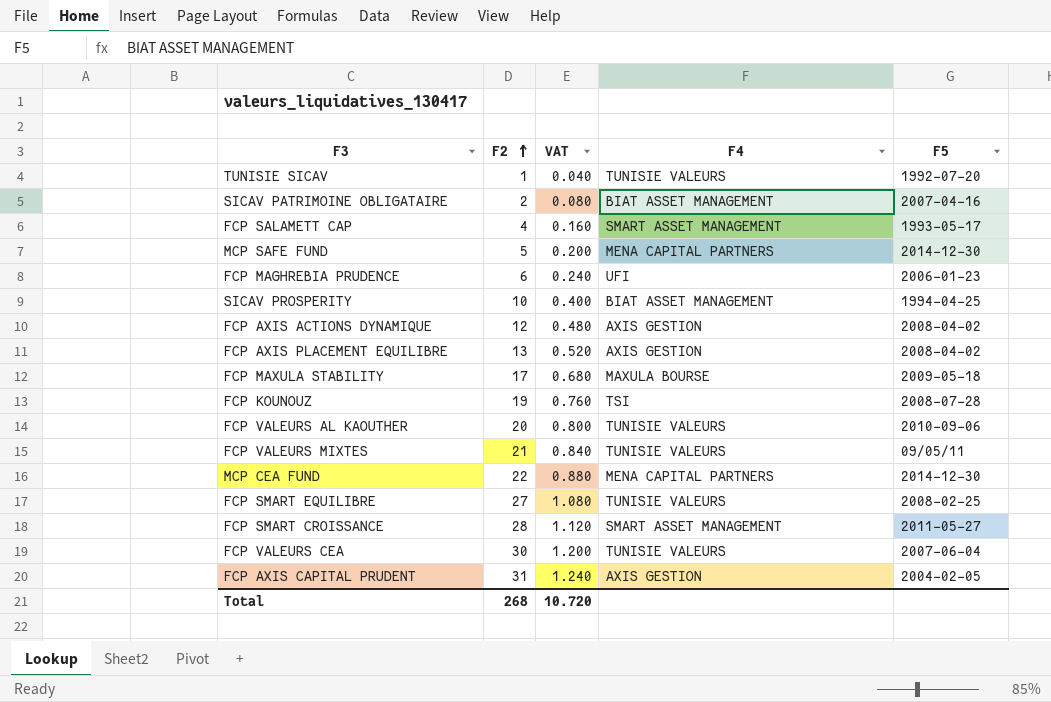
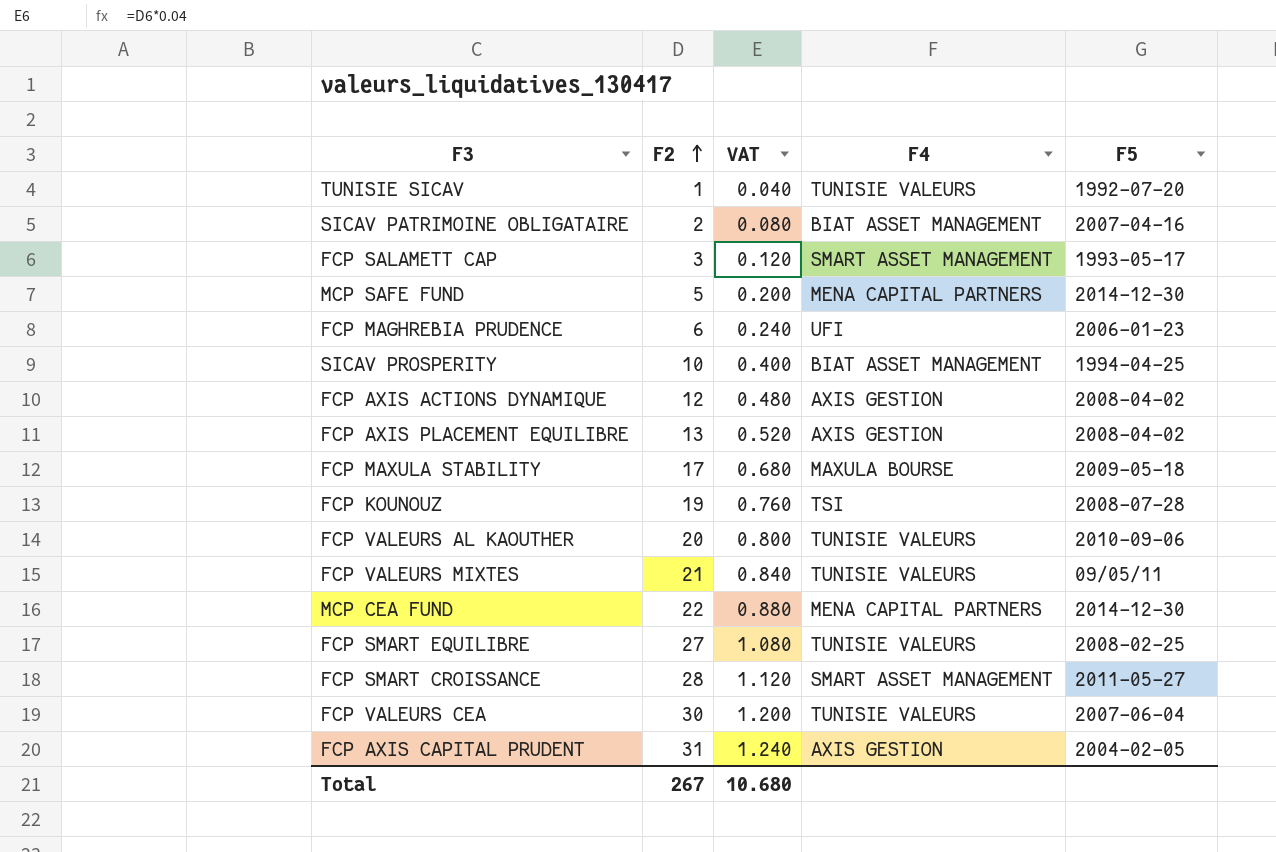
FCP SALAMETT CAP | F2: 4 -> 3
FCP SALAMETT CAP | VAT: 0.160 -> 0.120
Total | F2: 268 -> 267
Total | VAT: 10.720 -> 10.680

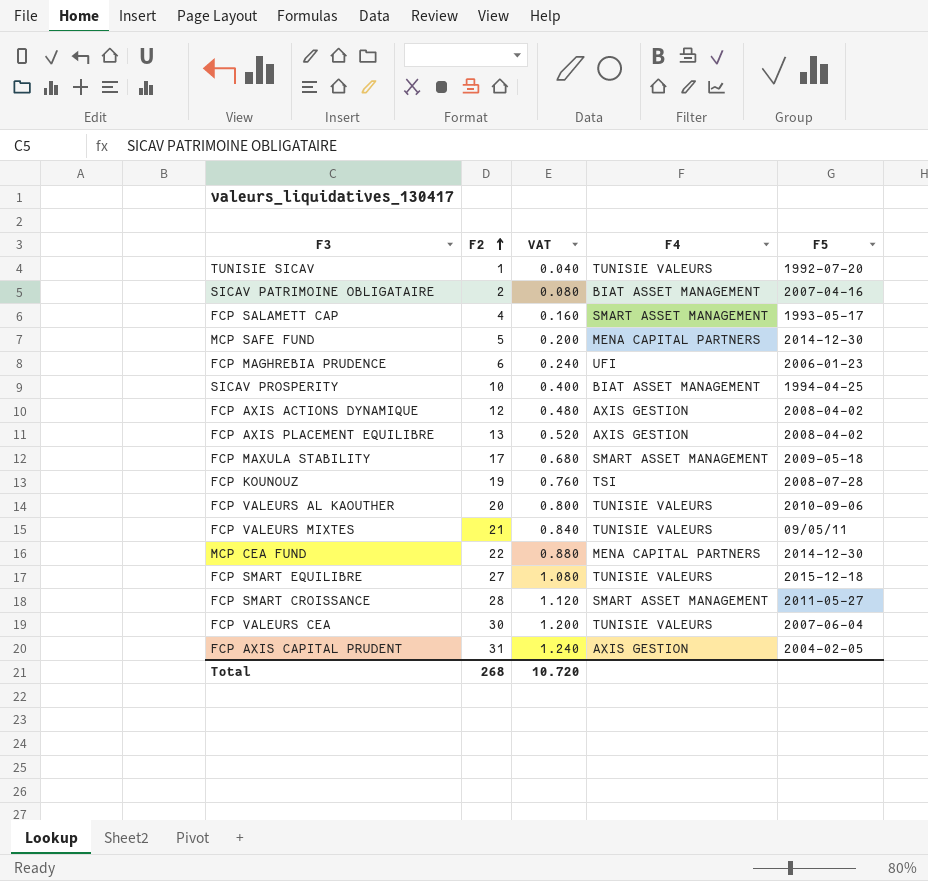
FCP SALAMETT CAP | F2: 3 -> 4
FCP SALAMETT CAP | VAT: 0.120 -> 0.160
FCP MAXULA STABILITY | F4: MAXULA BOURSE -> SMART ASSET MANAGEMENT
FCP SMART EQUILIBRE | F5: 2008-02-25 -> 2015-12-18
Total | F2: 267 -> 268
Total | VAT: 10.680 -> 10.720

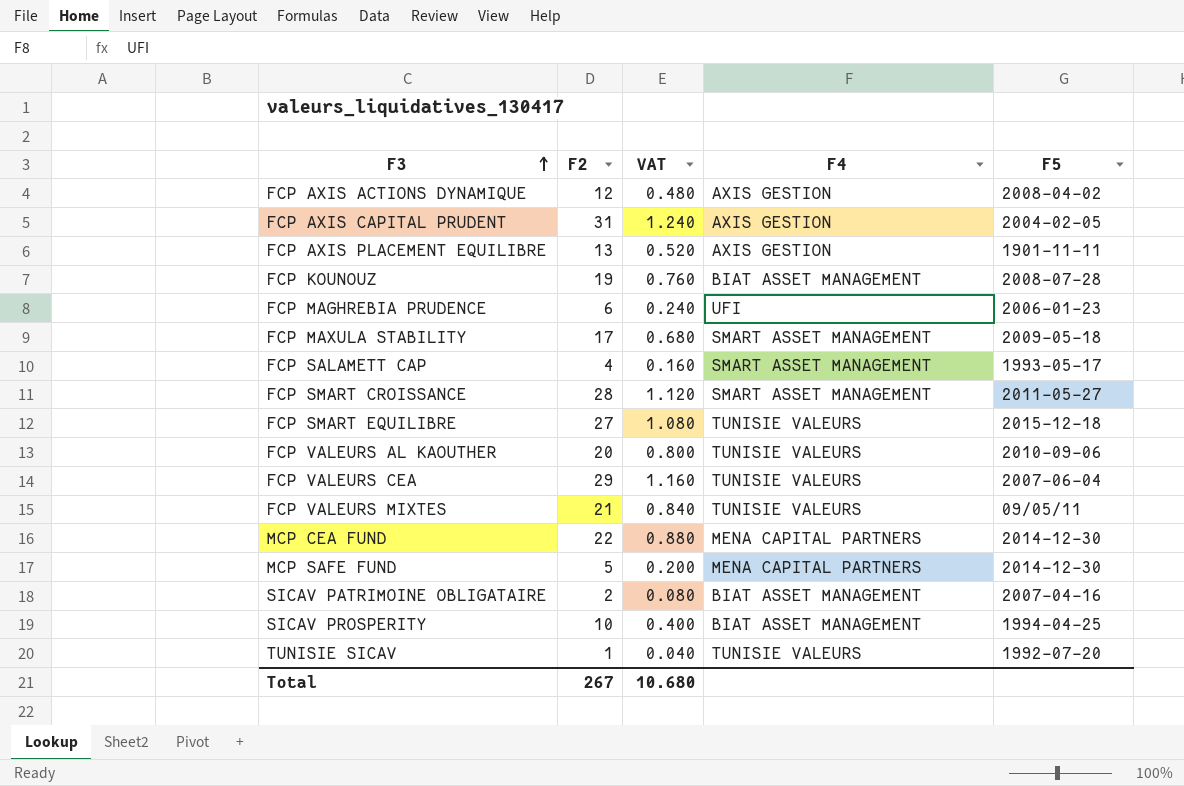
row order: F2 ascending -> F3 ascending
FCP AXIS PLACEMENT EQUILIBRE | F5: 2008-04-02 -> 1901-11-11
FCP KOUNOUZ | F4: TSI -> BIAT ASSET MANAGEMENT
FCP VALEURS CEA | F2: 30 -> 29
FCP VALEURS CEA | VAT: 1.200 -> 1.160
Total | F2: 268 -> 267
Total | VAT: 10.720 -> 10.680

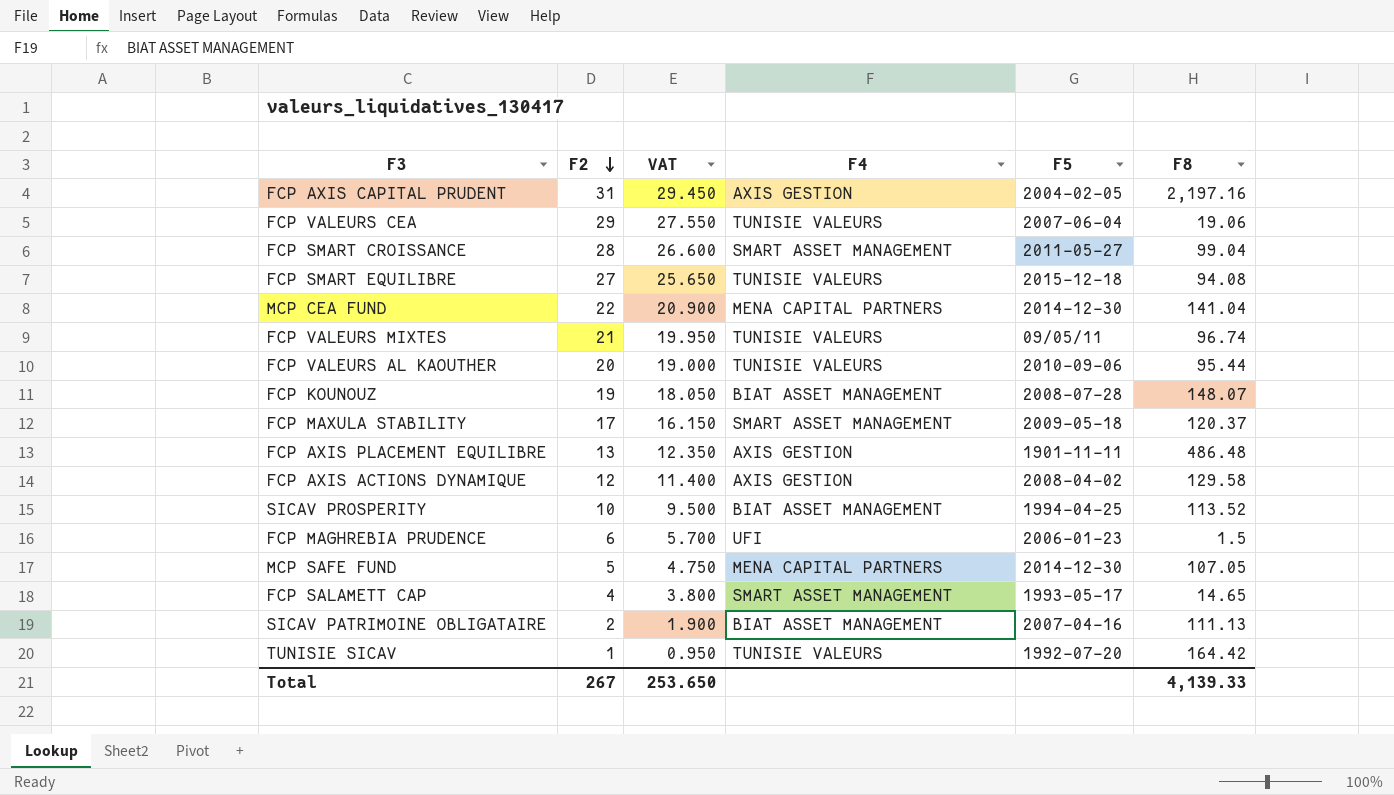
row order: F3 ascending -> F2 descending
column VAT | formula: [F2] * 0.04 -> [F2] * 0.95
column F8 | position: none -> 6
Total | VAT: 10.680 -> 253.650

